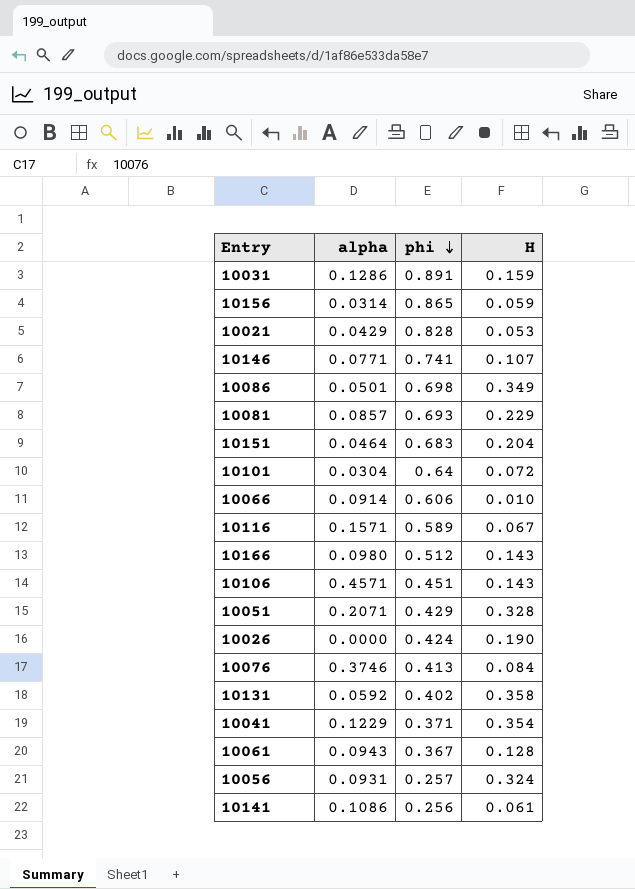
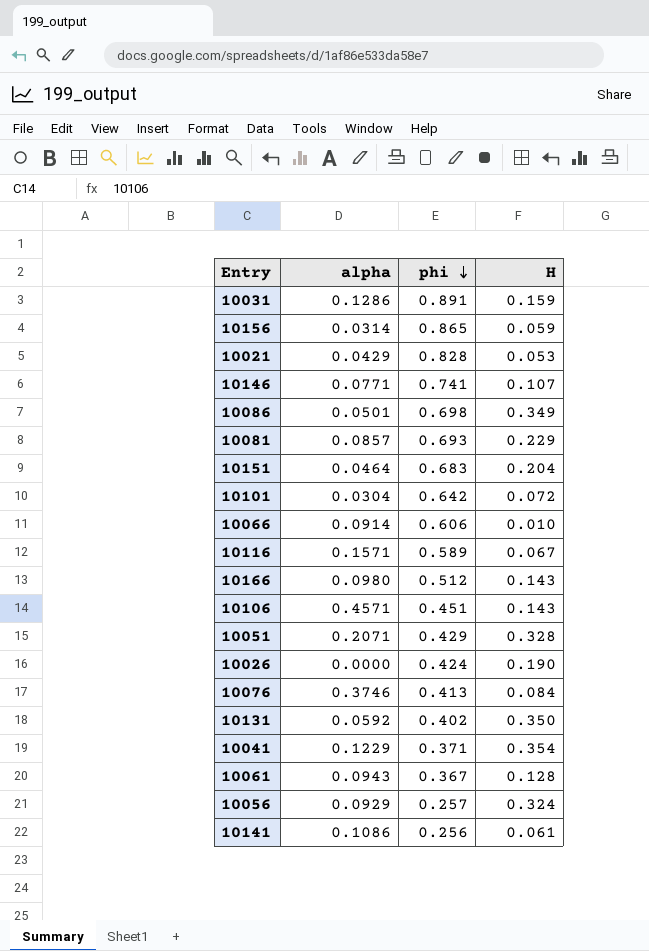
10101 | phi: 0.64 -> 0.642
10131 | H: 0.358 -> 0.350
10056 | alpha: 0.0931 -> 0.0929

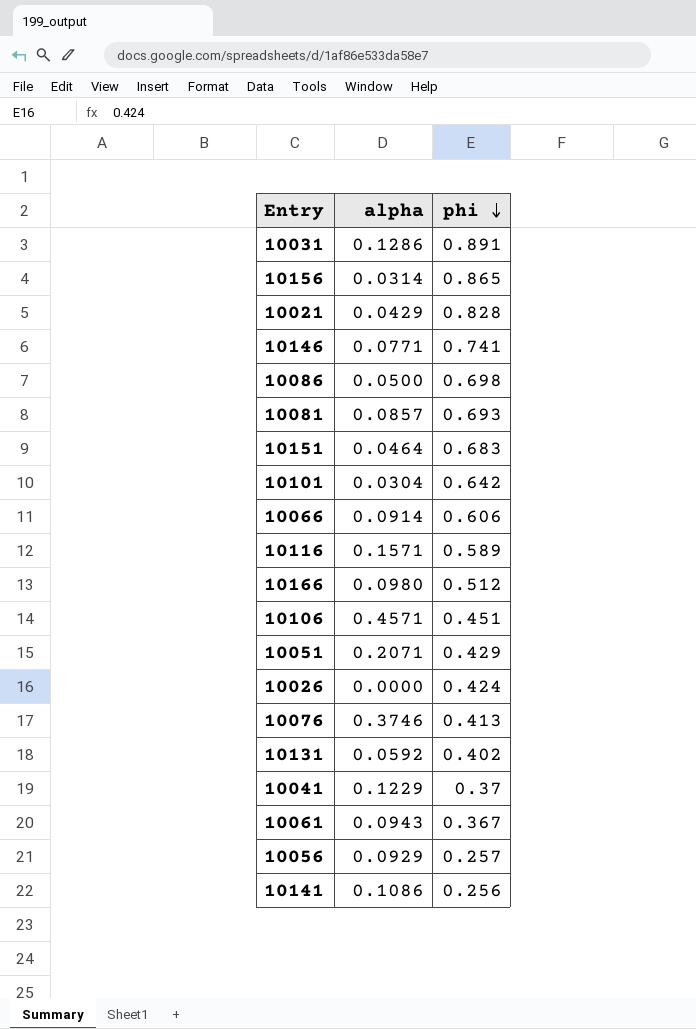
column H | position: 4 -> none
10086 | alpha: 0.0501 -> 0.0500
10041 | phi: 0.371 -> 0.37

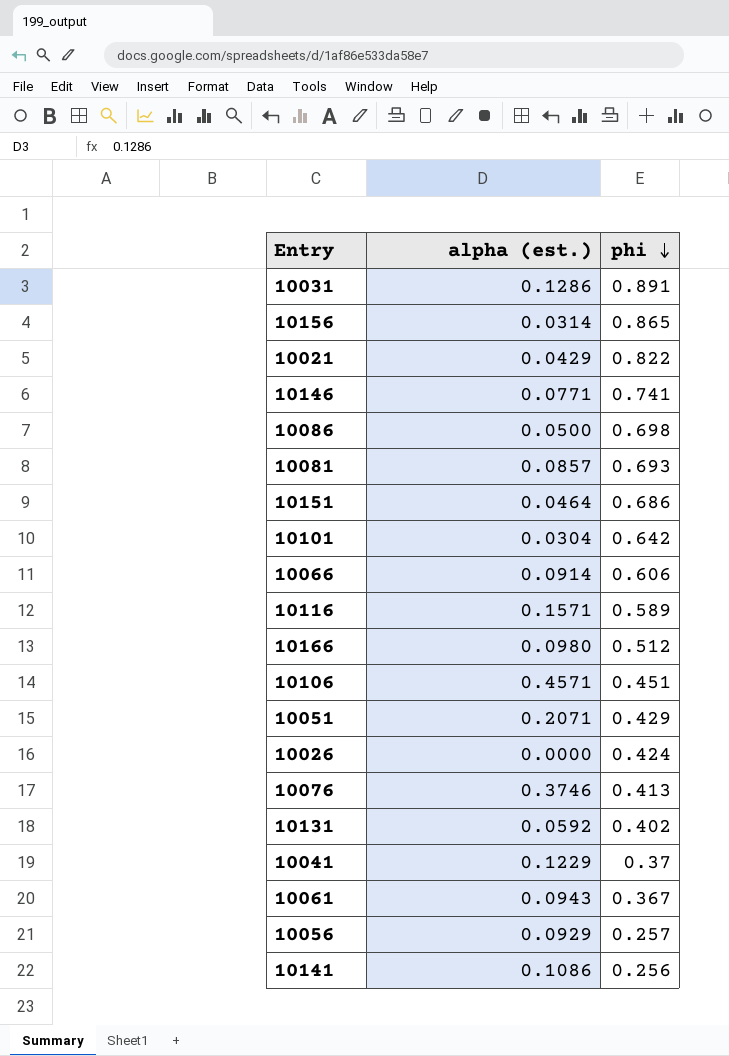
column name: alpha -> alpha (est.)
10021 | phi: 0.828 -> 0.822
10151 | phi: 0.683 -> 0.686

